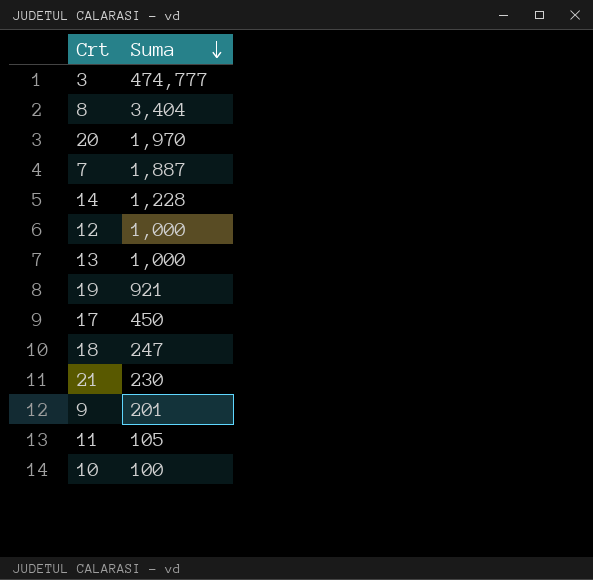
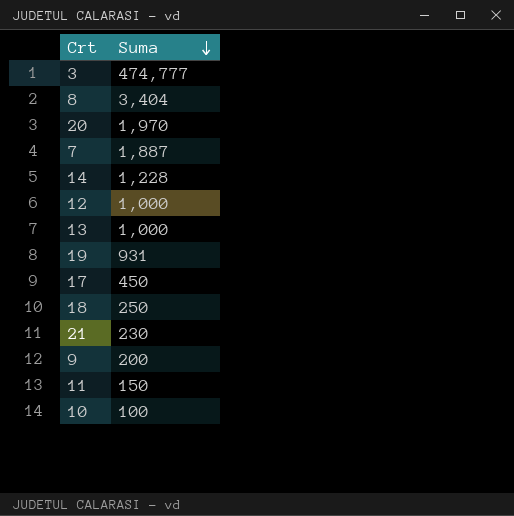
19 | Suma: 921 -> 931
18 | Suma: 247 -> 250
9 | Suma: 201 -> 200
11 | Suma: 105 -> 150

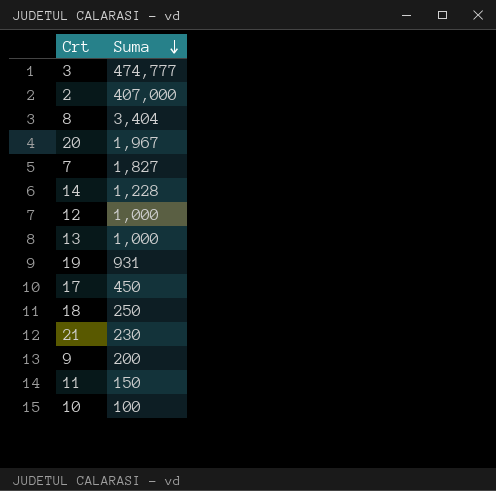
row 2: none -> 407,000
20 | Suma: 1,970 -> 1,967
7 | Suma: 1,887 -> 1,827

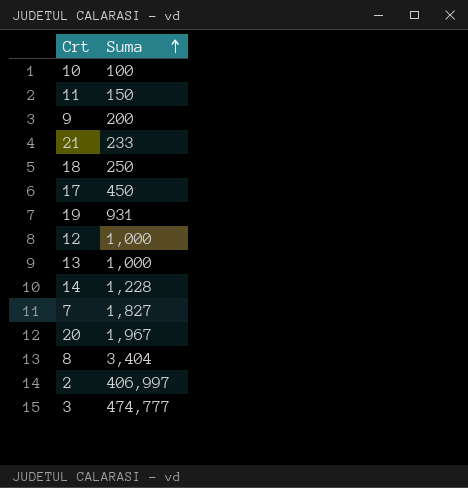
row order: Suma descending -> Suma ascending
21 | Suma: 230 -> 233
2 | Suma: 407,000 -> 406,997

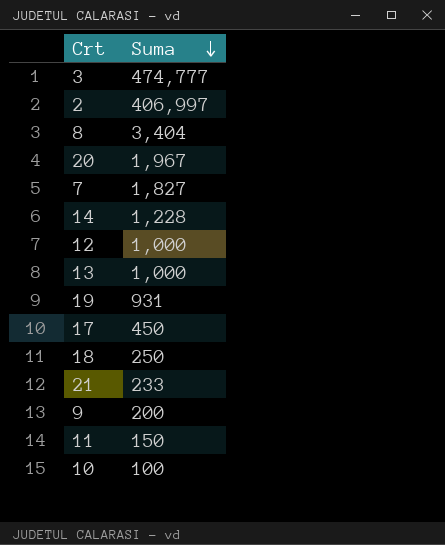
row order: Suma ascending -> Suma descending

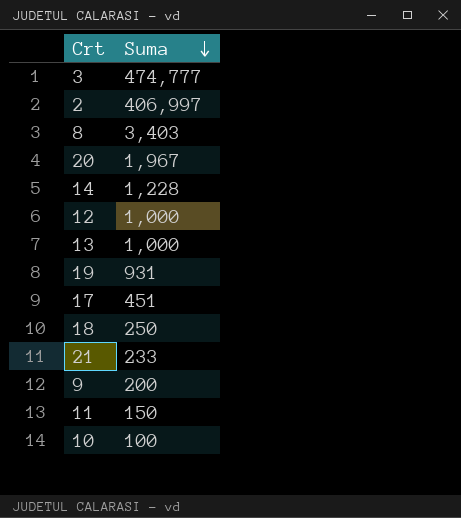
row 7: 1,827 -> none
8 | Suma: 3,404 -> 3,403
17 | Suma: 450 -> 451

